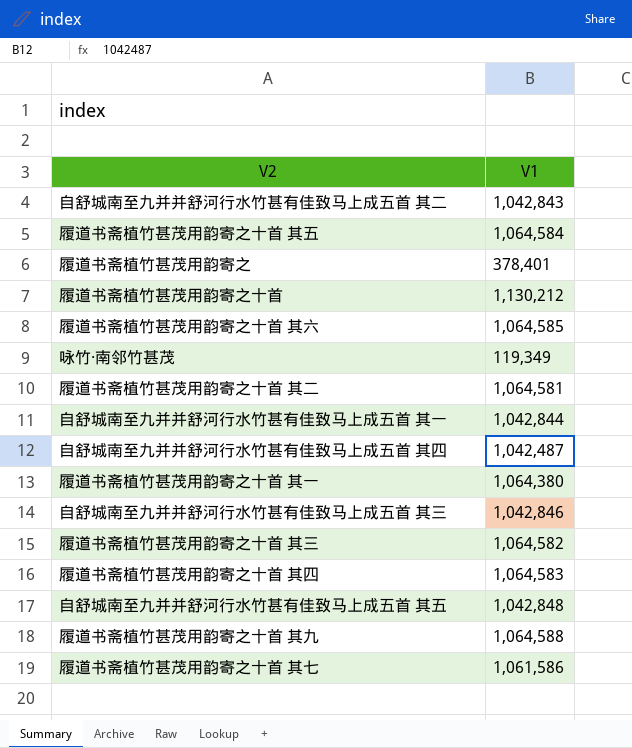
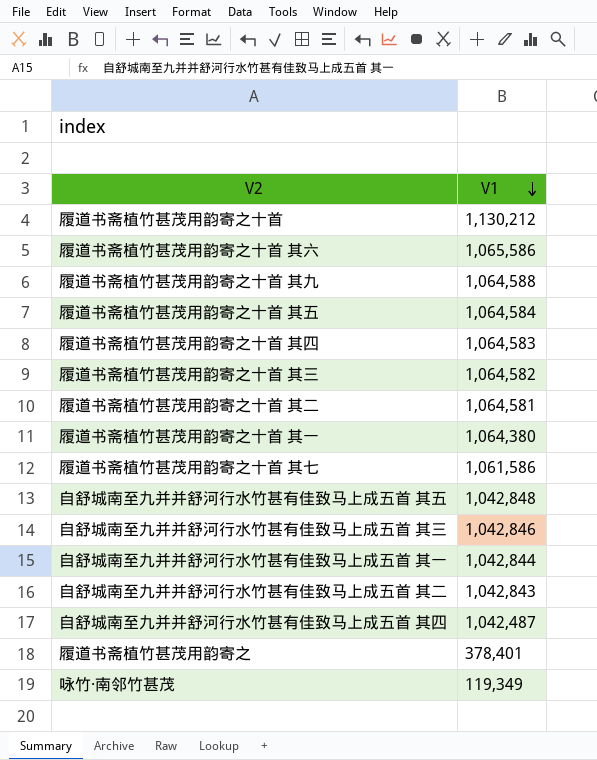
row order: none -> V1 descending
履道书斋植竹甚茂用韵寄之十首 其六 | V1: 1,064,585 -> 1,065,586

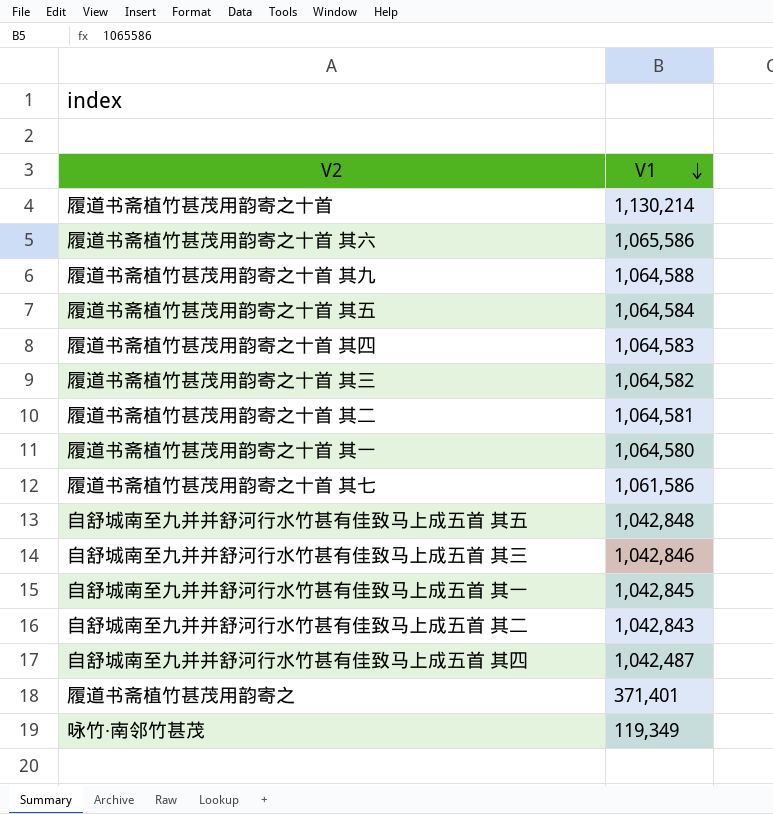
履道书斋植竹甚茂用韵寄之十首 | V1: 1,130,212 -> 1,130,214
履道书斋植竹甚茂用韵寄之十首 其一 | V1: 1,064,380 -> 1,064,580
自舒城南至九并并舒河行水竹甚有佳致马上成五首 其一 | V1: 1,042,844 -> 1,042,845
履道书斋植竹甚茂用韵寄之 | V1: 378,401 -> 371,401

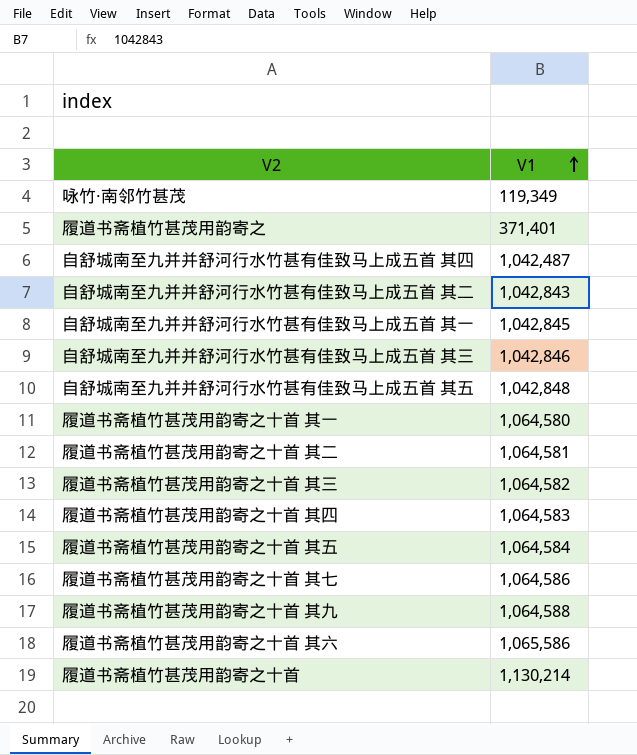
row order: V1 descending -> V1 ascending
履道书斋植竹甚茂用韵寄之十首 其七 | V1: 1,061,586 -> 1,064,586

